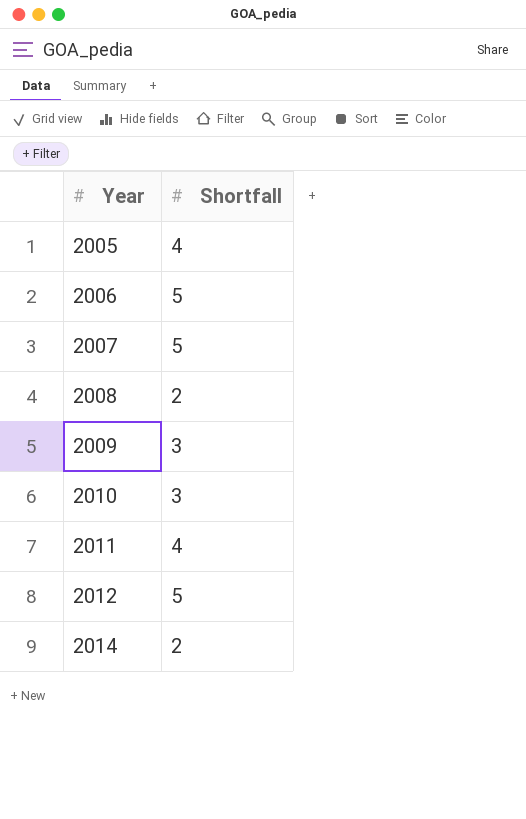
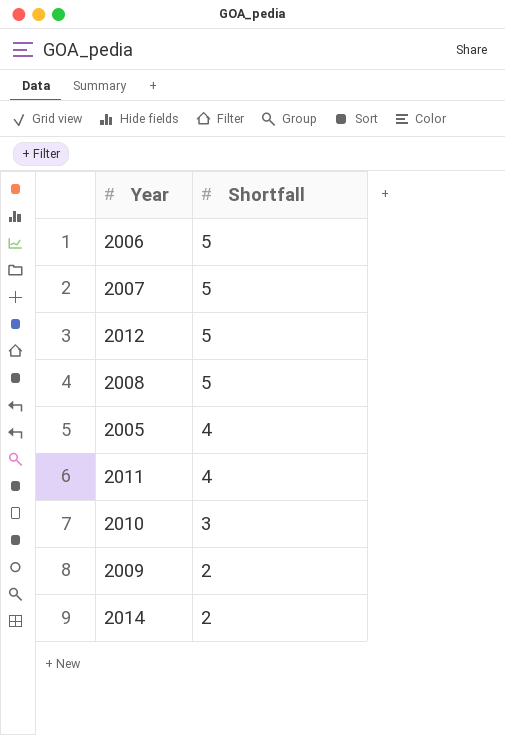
row order: Year ascending -> Shortfall descending
2008 | Shortfall: 2 -> 5
2009 | Shortfall: 3 -> 2

